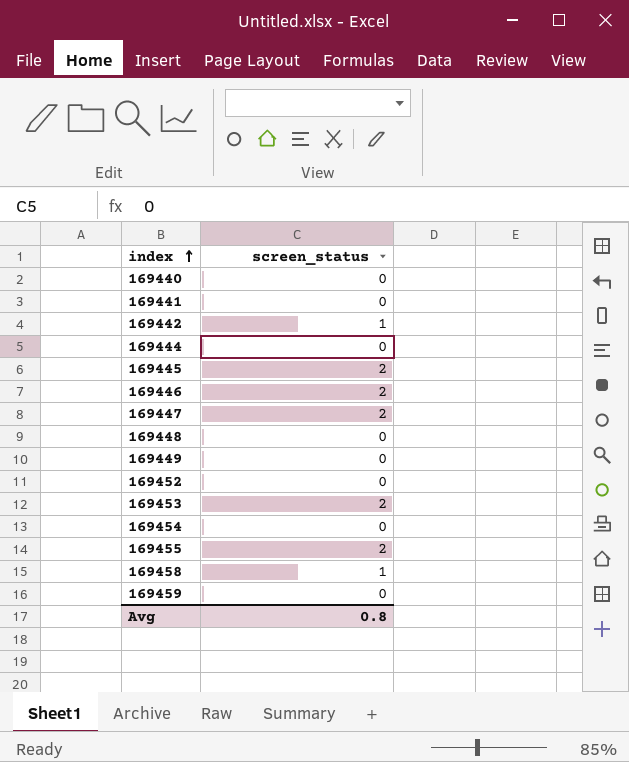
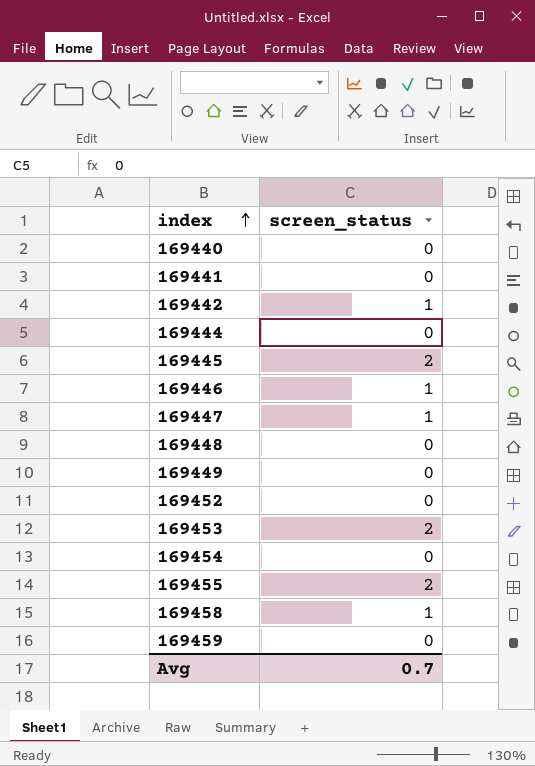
169446 | screen_status: 2 -> 1
169447 | screen_status: 2 -> 1
Avg | screen_status: 0.8 -> 0.7

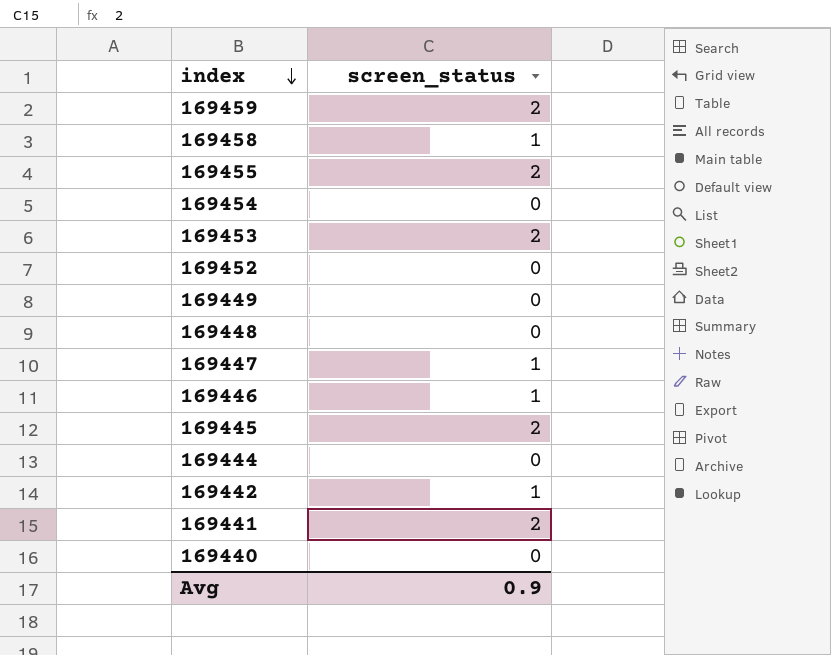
row order: index ascending -> index descending
169459 | screen_status: 0 -> 2
169441 | screen_status: 0 -> 2
Avg | screen_status: 0.7 -> 0.9

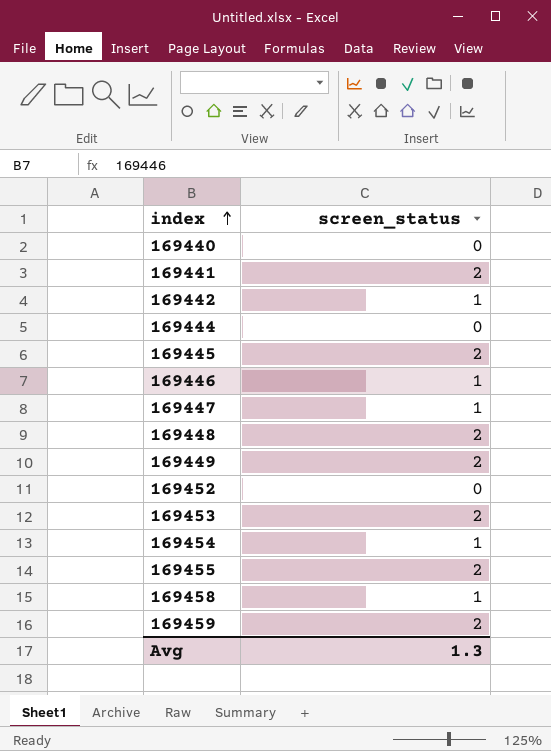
row order: index descending -> index ascending
169448 | screen_status: 0 -> 2
169449 | screen_status: 0 -> 2
169454 | screen_status: 0 -> 1
Avg | screen_status: 0.9 -> 1.3

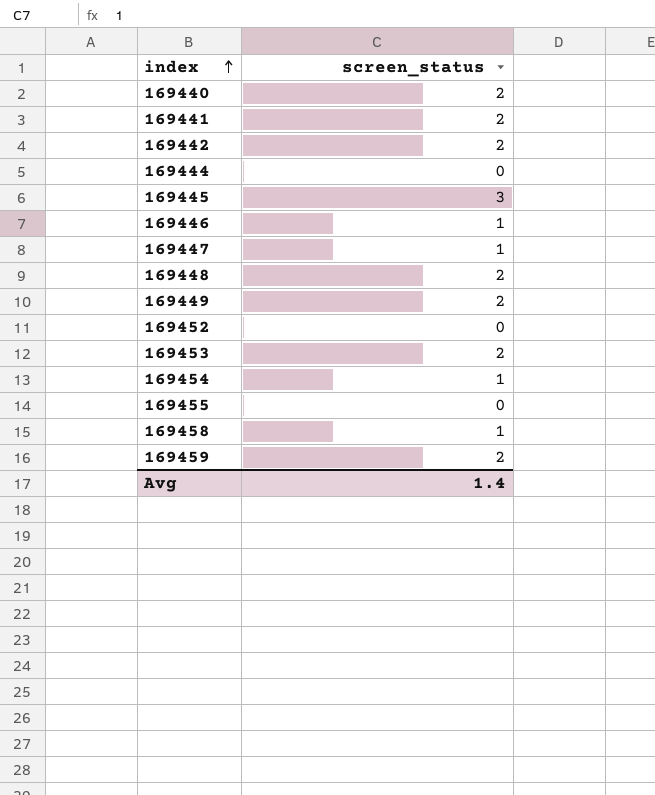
169440 | screen_status: 0 -> 2
169442 | screen_status: 1 -> 2
169445 | screen_status: 2 -> 3
169455 | screen_status: 2 -> 0
Avg | screen_status: 1.3 -> 1.4

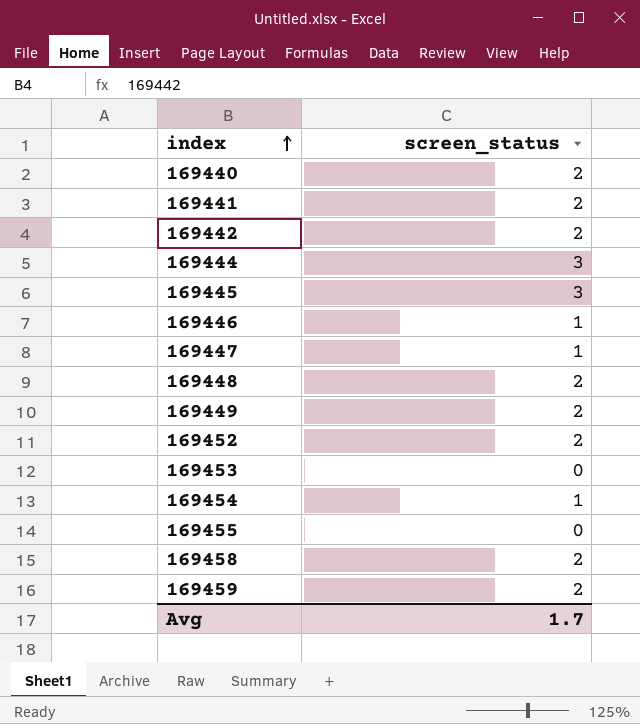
169444 | screen_status: 0 -> 3
169452 | screen_status: 0 -> 2
169453 | screen_status: 2 -> 0
169458 | screen_status: 1 -> 2
Avg | screen_status: 1.4 -> 1.7

